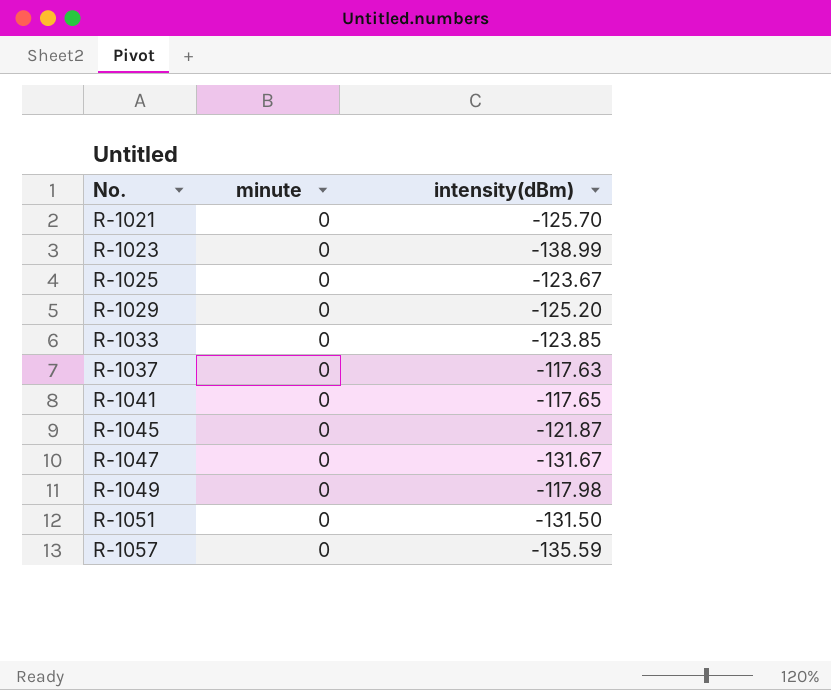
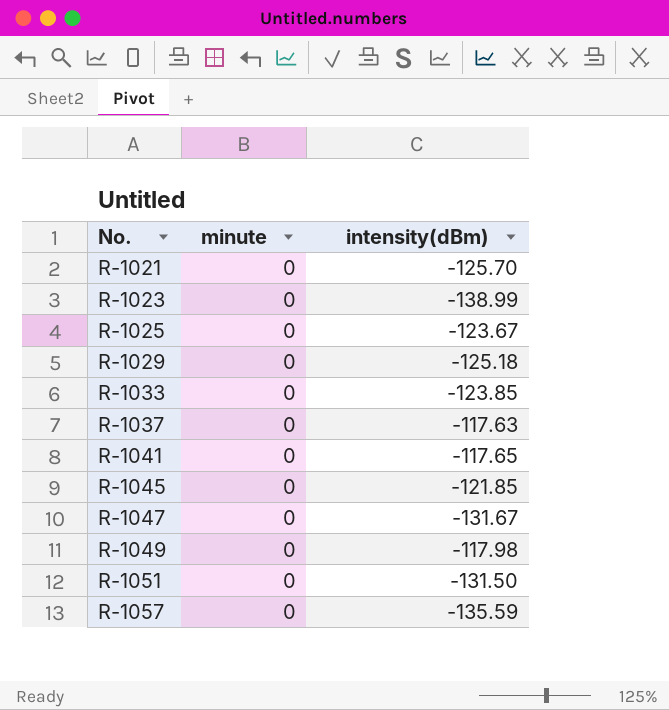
R-1029 | intensity(dBm): -125.20 -> -125.18
R-1045 | intensity(dBm): -121.87 -> -121.85

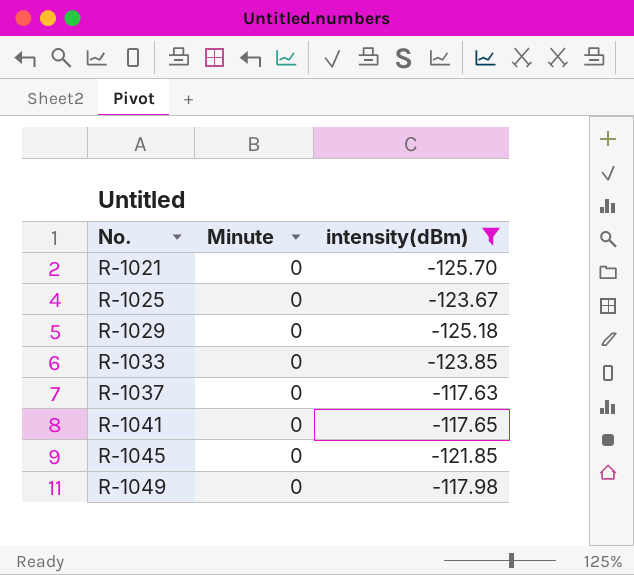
filter: none -> intensity(dBm) >= -125.70
column name: minute -> Minute

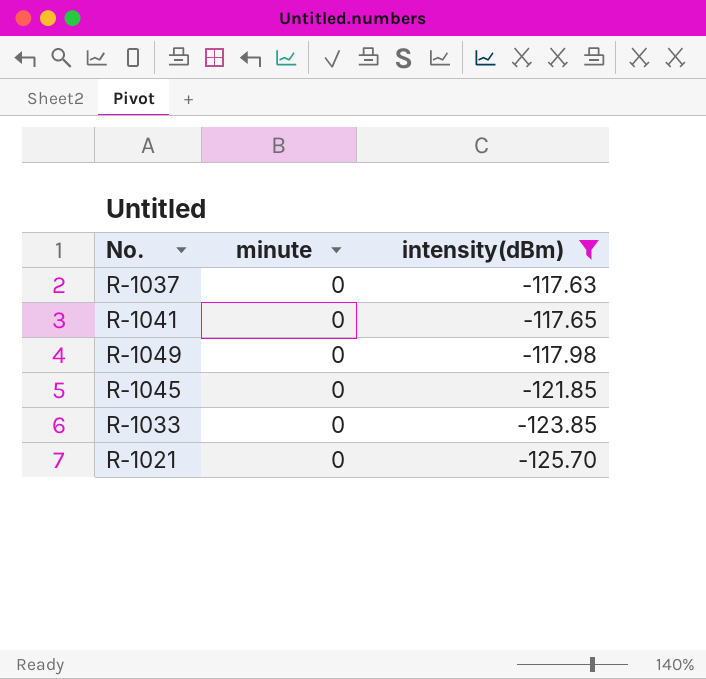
row order: No. ascending -> intensity(dBm) descending
column name: Minute -> minute
row R-1025: 0 | -123.67 -> none
row R-1029: 0 | -125.18 -> none

